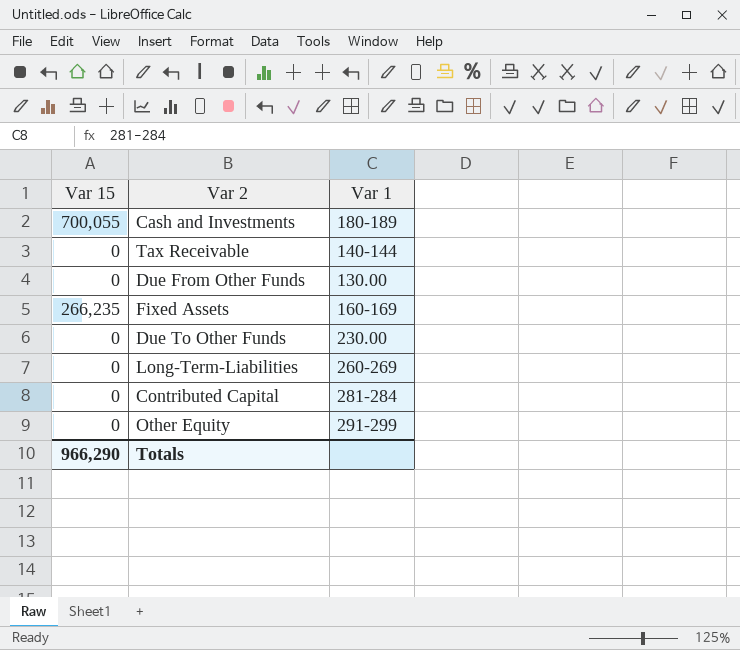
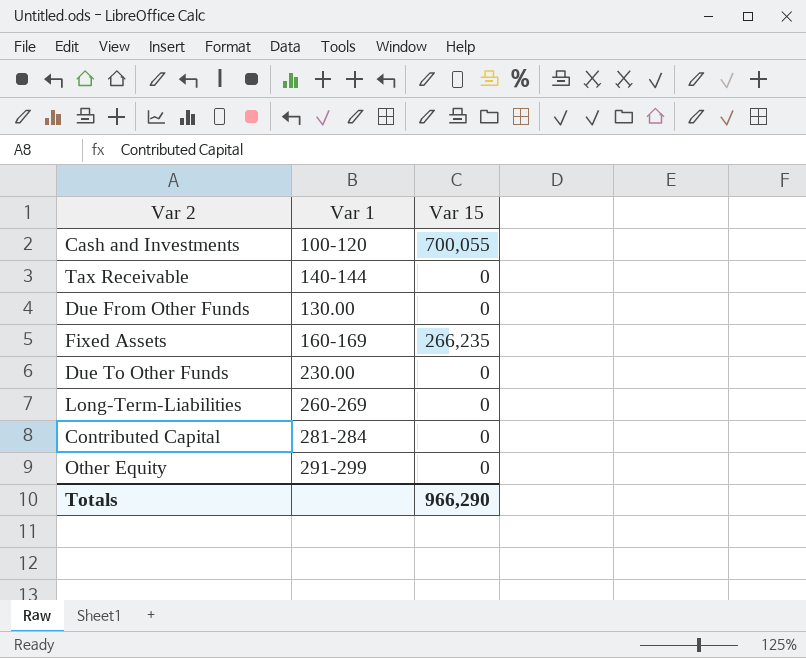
column Var 15 | position: 1 -> 3
Cash and Investments | Var 1: 180-189 -> 100-120

